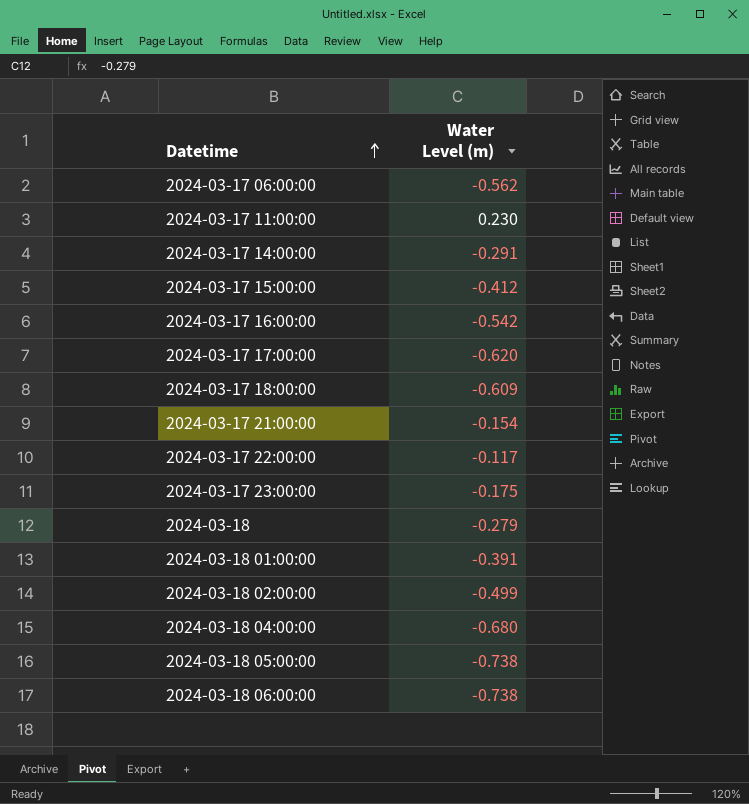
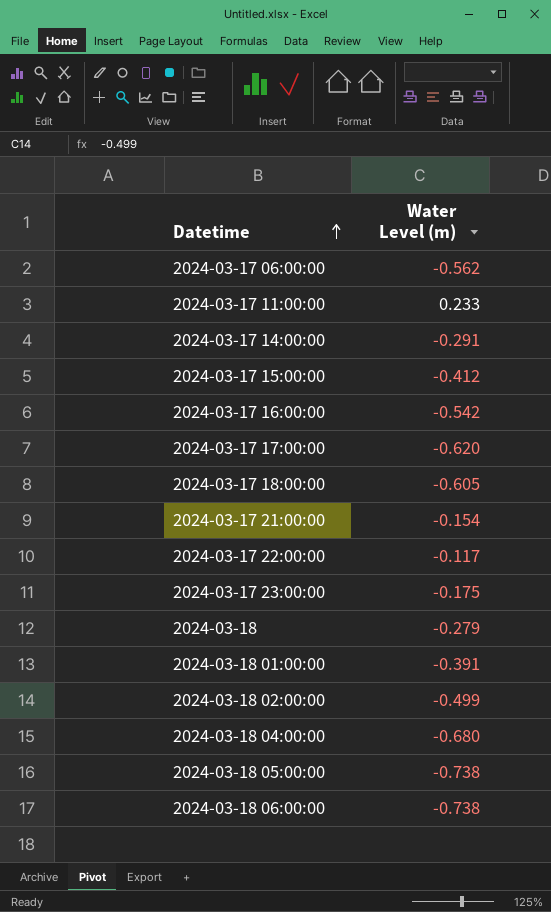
2024-03-17 11:00:00 | Water Level (m): 0.230 -> 0.233
2024-03-17 18:00:00 | Water Level (m): -0.609 -> -0.605

